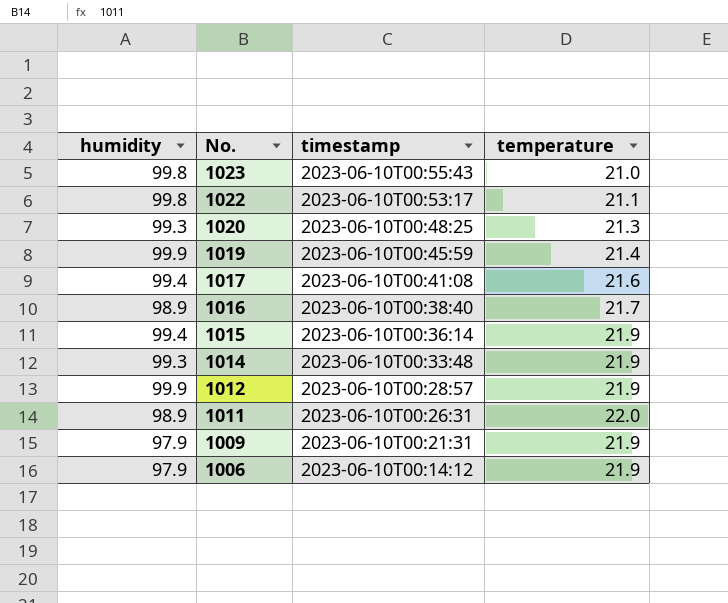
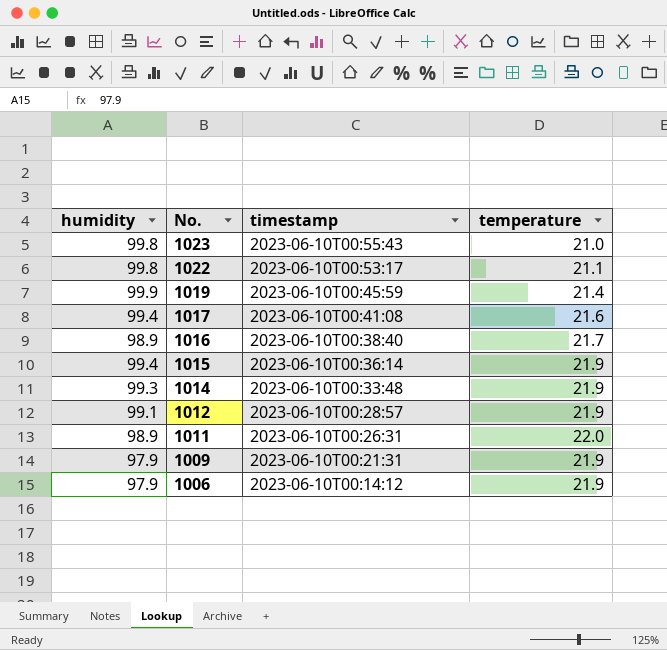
row 1020: 99.3 | 2023-06-10T00:48:25 | 21.3 -> none
1012 | humidity: 99.9 -> 99.1

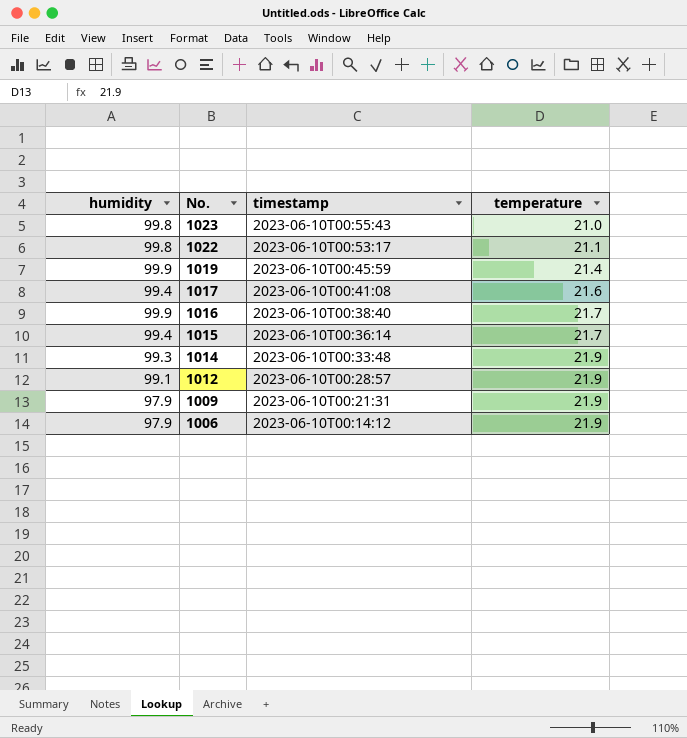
row 1011: 98.9 | 2023-06-10T00:26:31 | 22.0 -> none
1016 | humidity: 98.9 -> 99.9
1015 | temperature: 21.9 -> 21.7

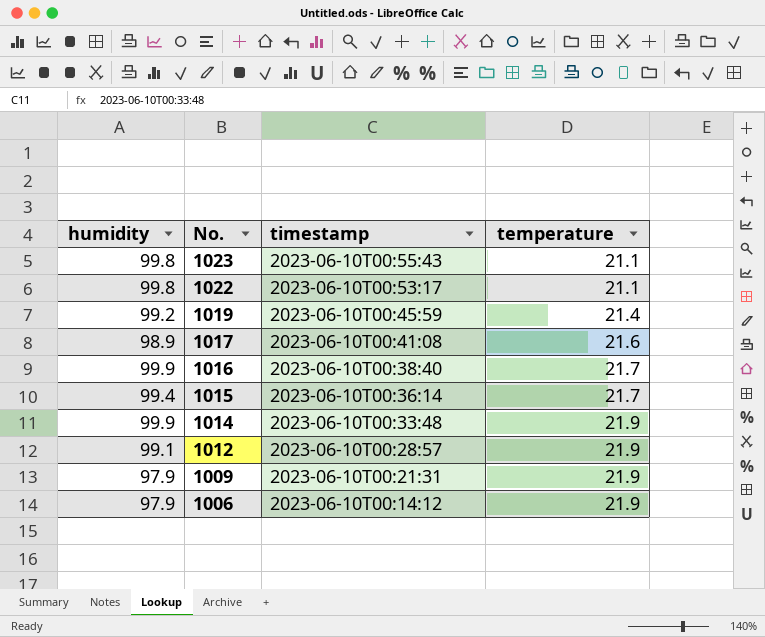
1023 | temperature: 21.0 -> 21.1
1019 | humidity: 99.9 -> 99.2
1017 | humidity: 99.4 -> 98.9
1014 | humidity: 99.3 -> 99.9

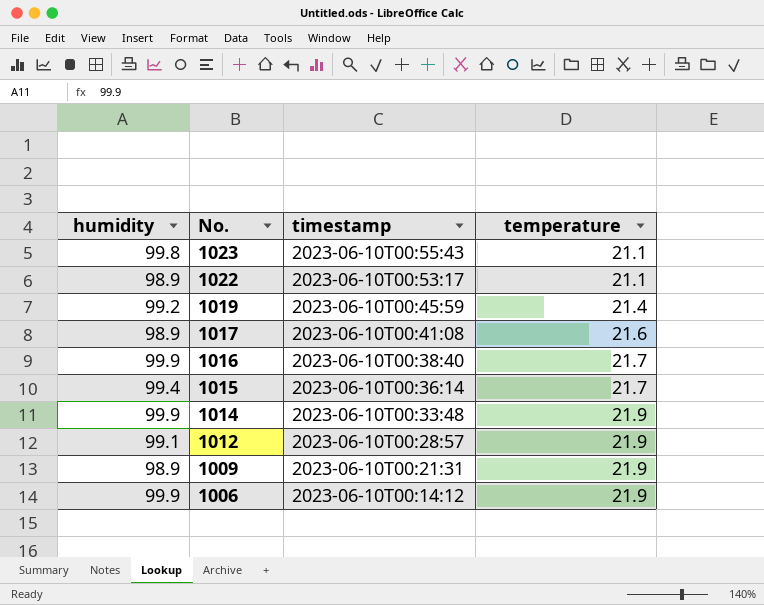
1022 | humidity: 99.8 -> 98.9
1009 | humidity: 97.9 -> 98.9
1006 | humidity: 97.9 -> 99.9

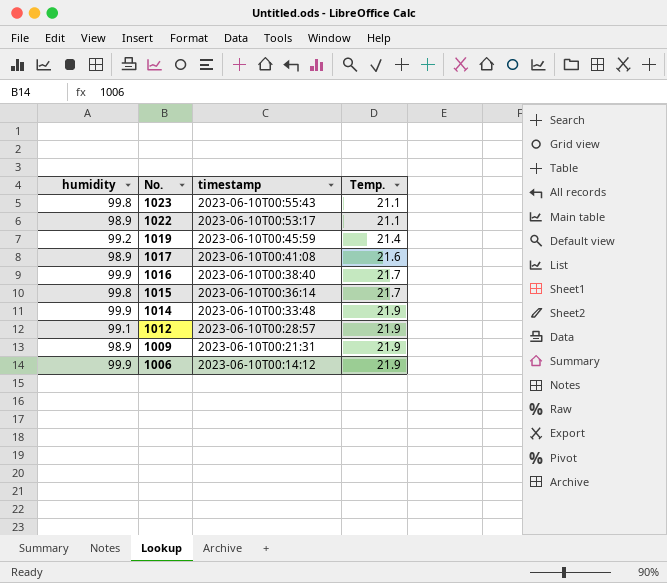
column name: temperature -> Temp.
1015 | humidity: 99.4 -> 99.8

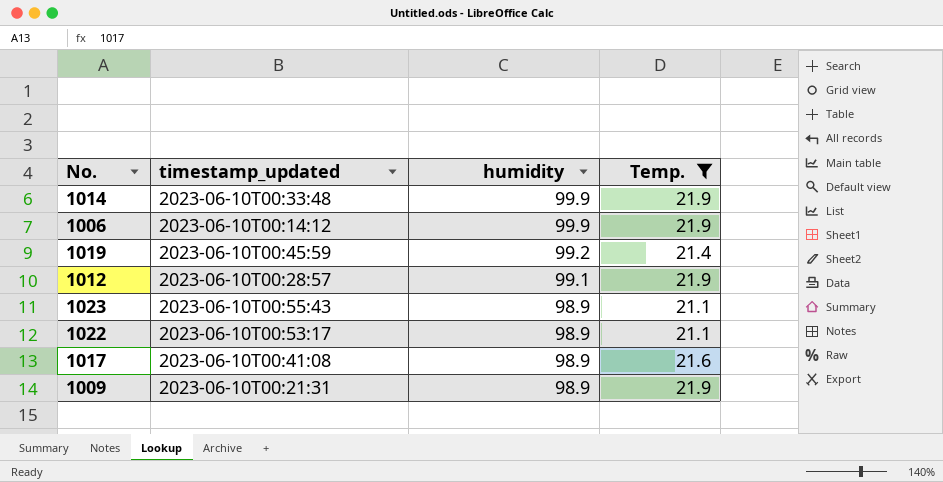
filter: none -> Temp. != 21.7
row order: No. descending -> humidity descending
column name: timestamp -> timestamp_updated
column humidity | position: 1 -> 3
1023 | humidity: 99.8 -> 98.9

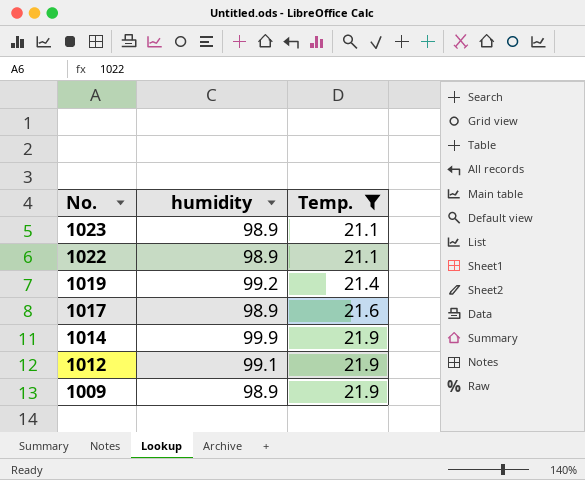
row order: humidity descending -> No. descending
column timestamp_updated | position: 2 -> none
row 1006: 2023-06-10T00:14:12 | 99.9 | 21.9 -> none

